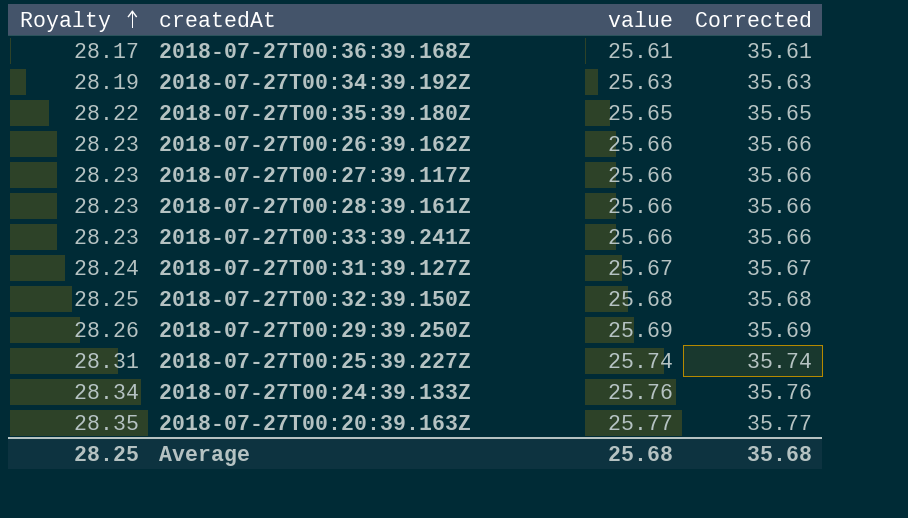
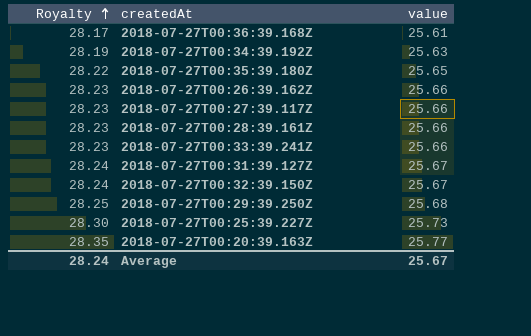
column Corrected | formula: [value] + 10 -> none
row 2018-07-27T00:24:39.133Z: 28.34 | 25.76 | 35.76 -> none
2018-07-27T00:32:39.150Z | Royalty: 28.25 -> 28.24
2018-07-27T00:32:39.150Z | value: 25.68 -> 25.67
2018-07-27T00:29:39.250Z | Royalty: 28.26 -> 28.25
2018-07-27T00:29:39.250Z | value: 25.69 -> 25.68
2018-07-27T00:25:39.227Z | Royalty: 28.31 -> 28.30
2018-07-27T00:25:39.227Z | value: 25.74 -> 25.73
Average | Royalty: 28.25 -> 28.24
Average | value: 25.68 -> 25.67

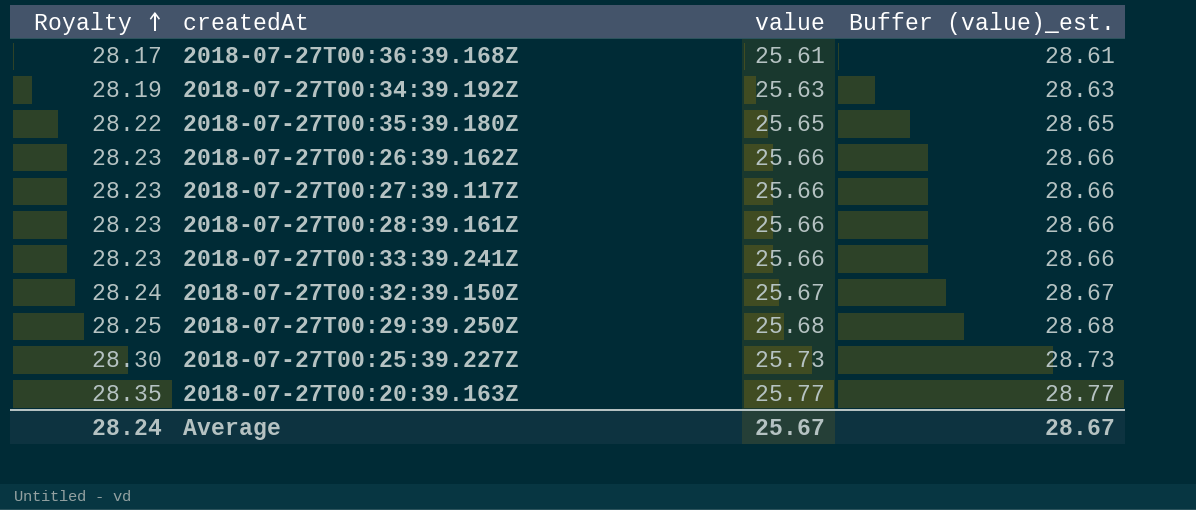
column Buffer (value)_est. | formula: none -> [value] + 3
row 2018-07-27T00:31:39.127Z: 28.24 | 25.67 -> none

